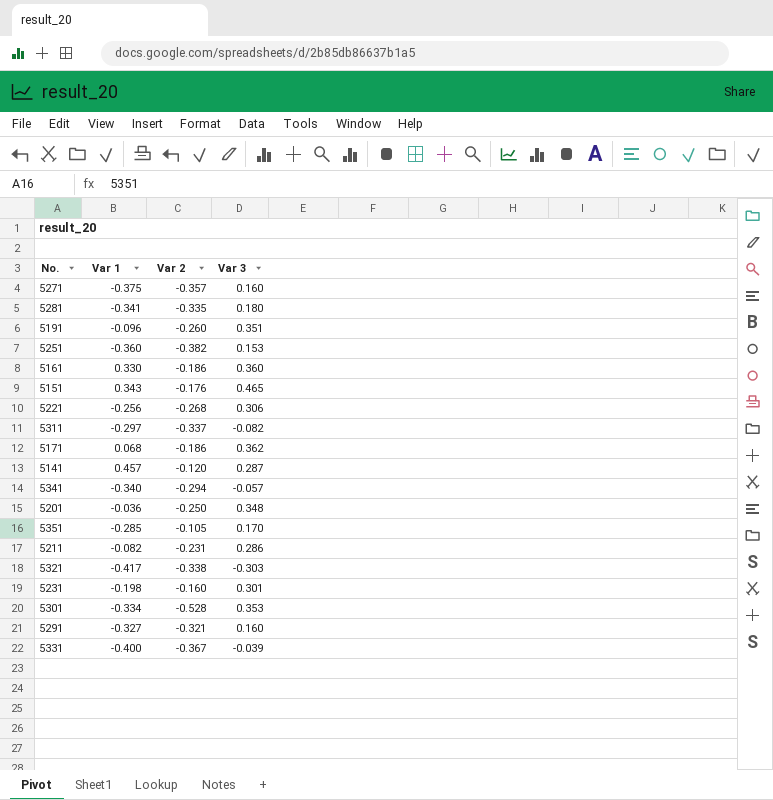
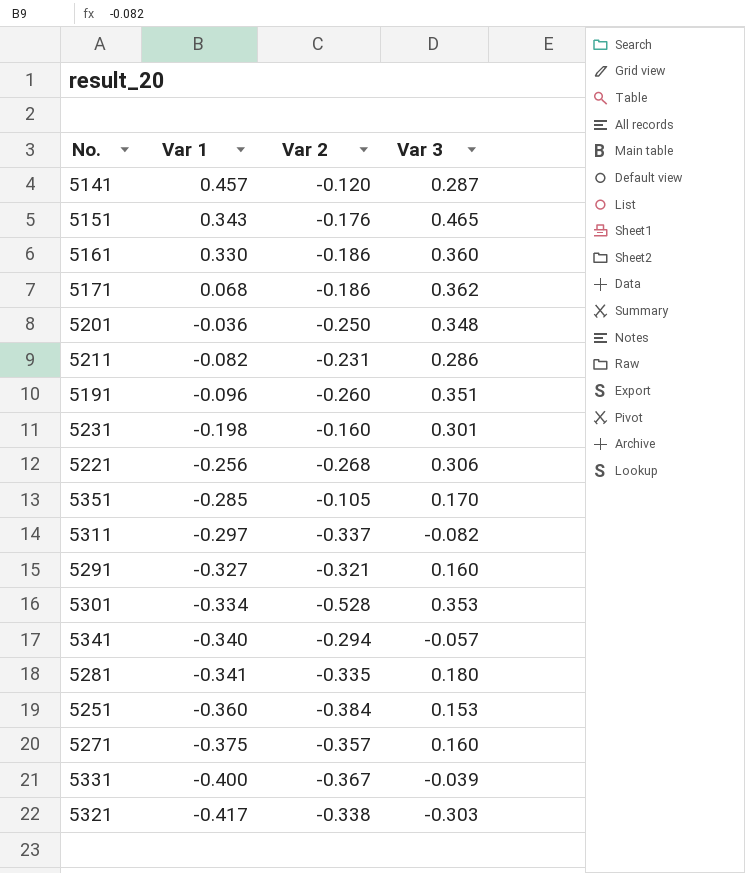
row order: none -> Var 1 descending
5251 | Var 2: -0.382 -> -0.384

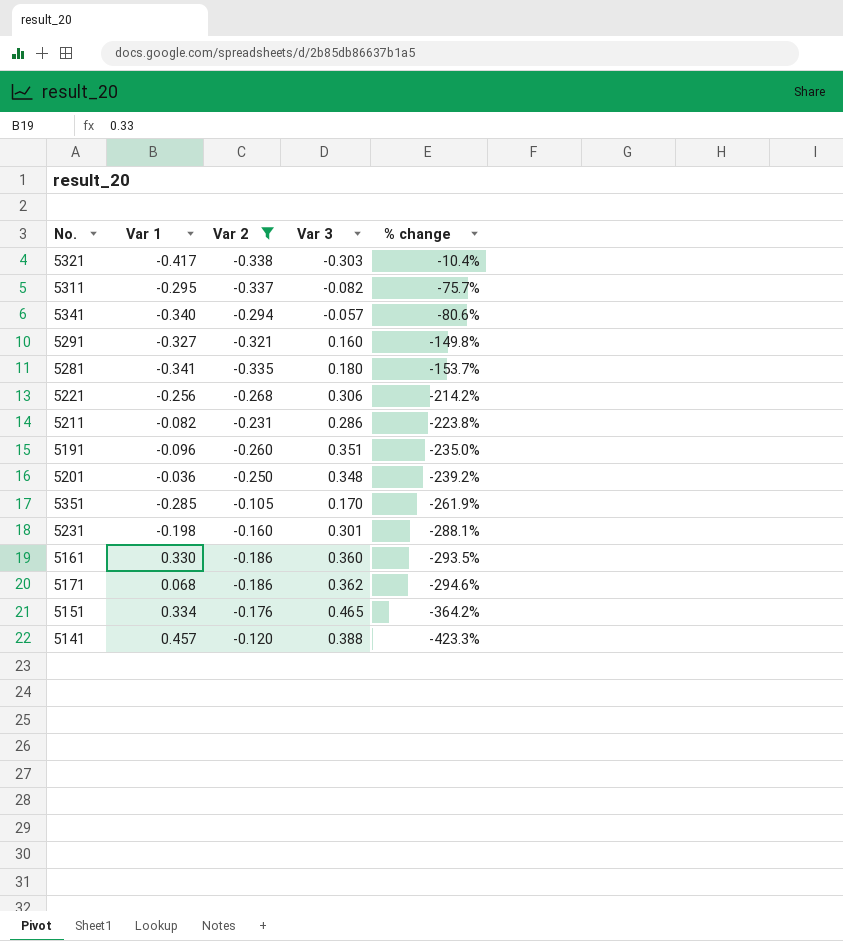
filter: none -> Var 2 >= -0.338
row order: Var 1 descending -> % change descending
column % change | formula: none -> ([Var 3] - [Var 2]) / [Var 2]
5311 | Var 1: -0.297 -> -0.295
5151 | Var 1: 0.343 -> 0.334
5141 | Var 3: 0.287 -> 0.388

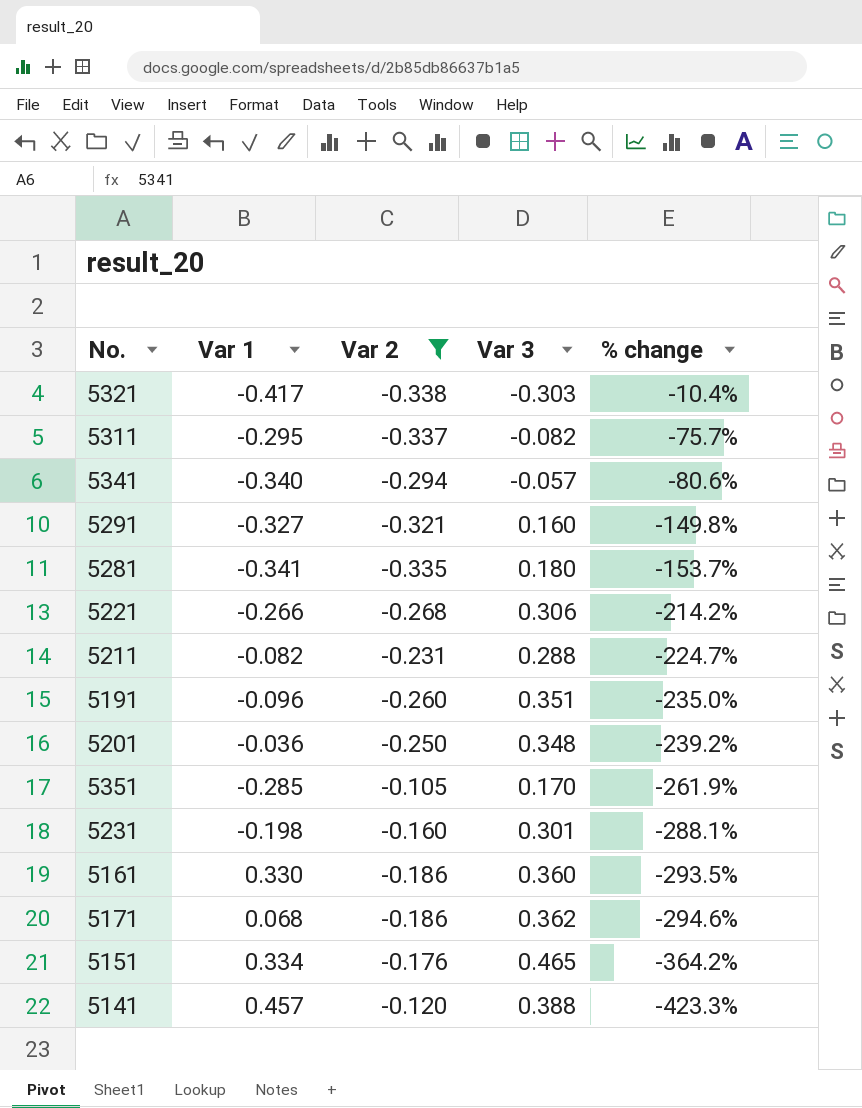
5221 | Var 1: -0.256 -> -0.266
5211 | Var 3: 0.286 -> 0.288
5211 | % change: -223.8% -> -224.7%

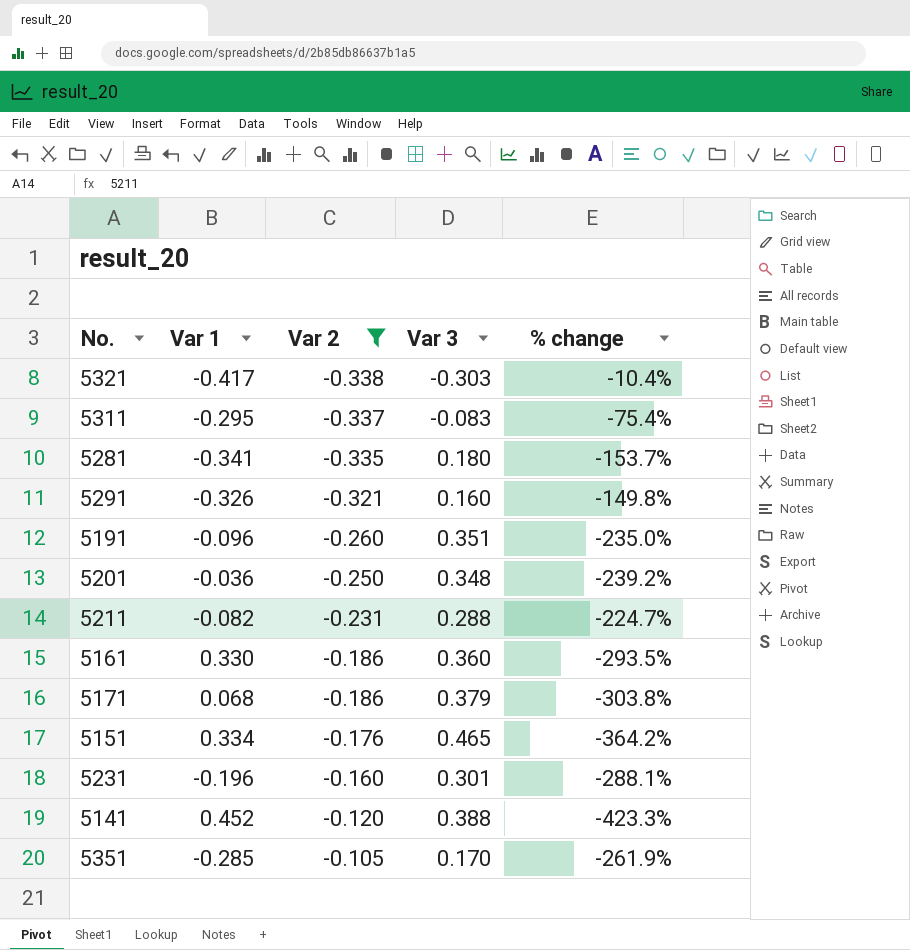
row order: % change descending -> Var 2 ascending
row 5341: -0.340 | -0.294 | -0.057 | -80.6% -> none
row 5221: -0.266 | -0.268 | 0.306 | -214.2% -> none
5311 | Var 3: -0.082 -> -0.083
5311 | % change: -75.7% -> -75.4%
5291 | Var 1: -0.327 -> -0.326
5171 | Var 3: 0.362 -> 0.379
5171 | % change: -294.6% -> -303.8%
5231 | Var 1: -0.198 -> -0.196
5141 | Var 1: 0.457 -> 0.452

